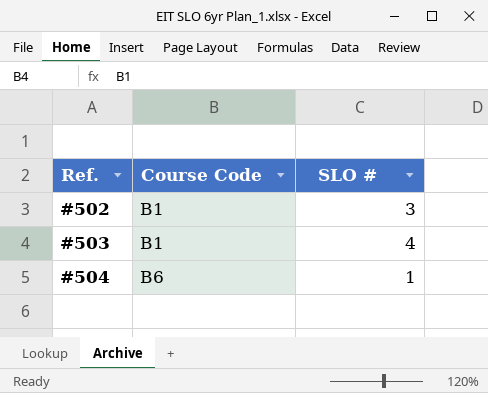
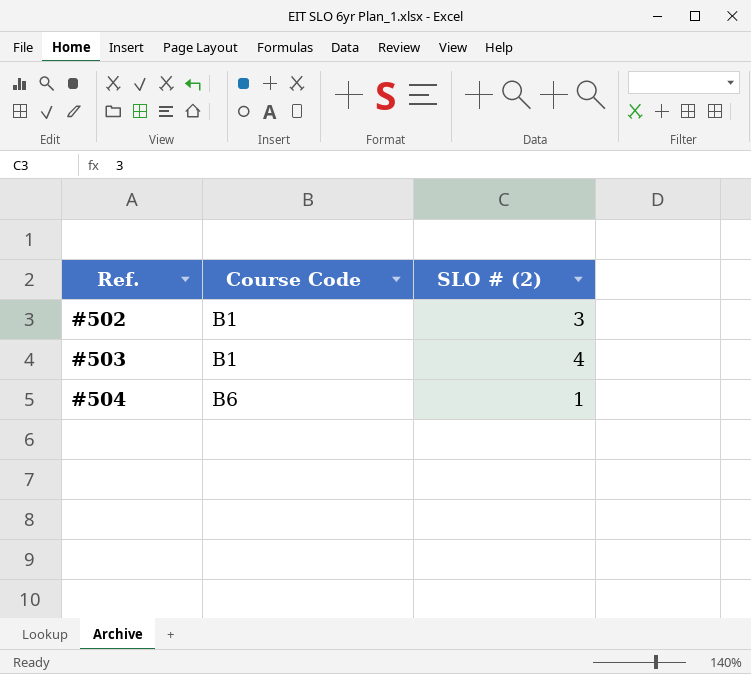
column name: SLO # -> SLO # (2)

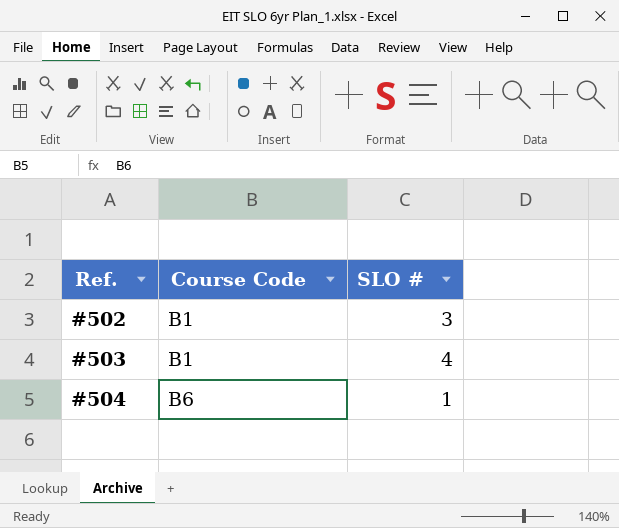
column name: SLO # (2) -> SLO #

